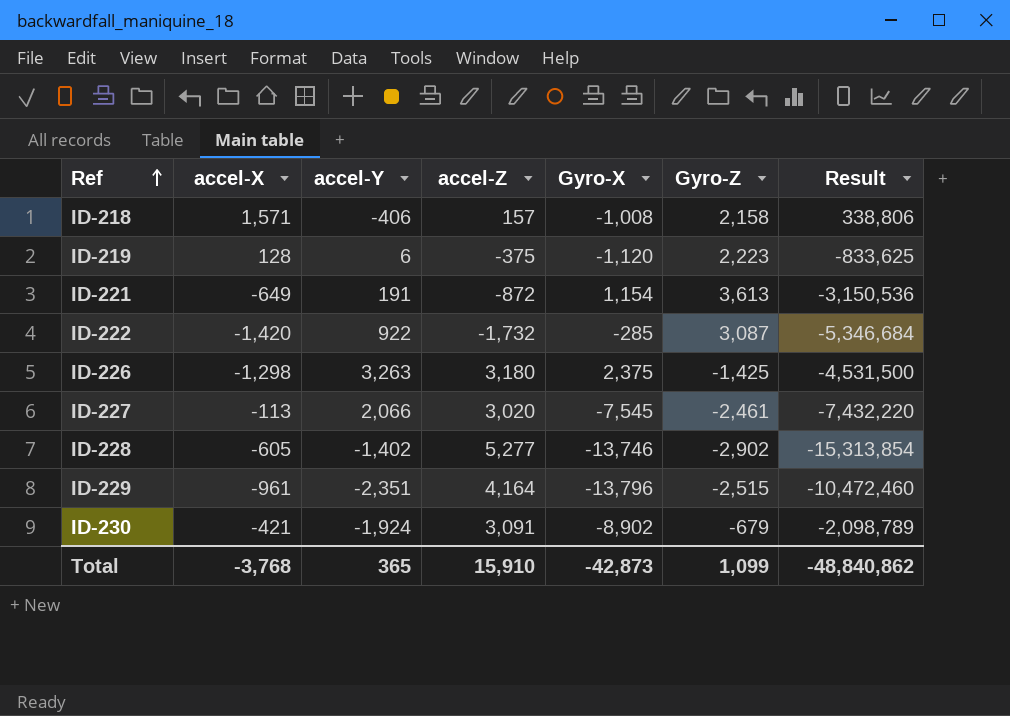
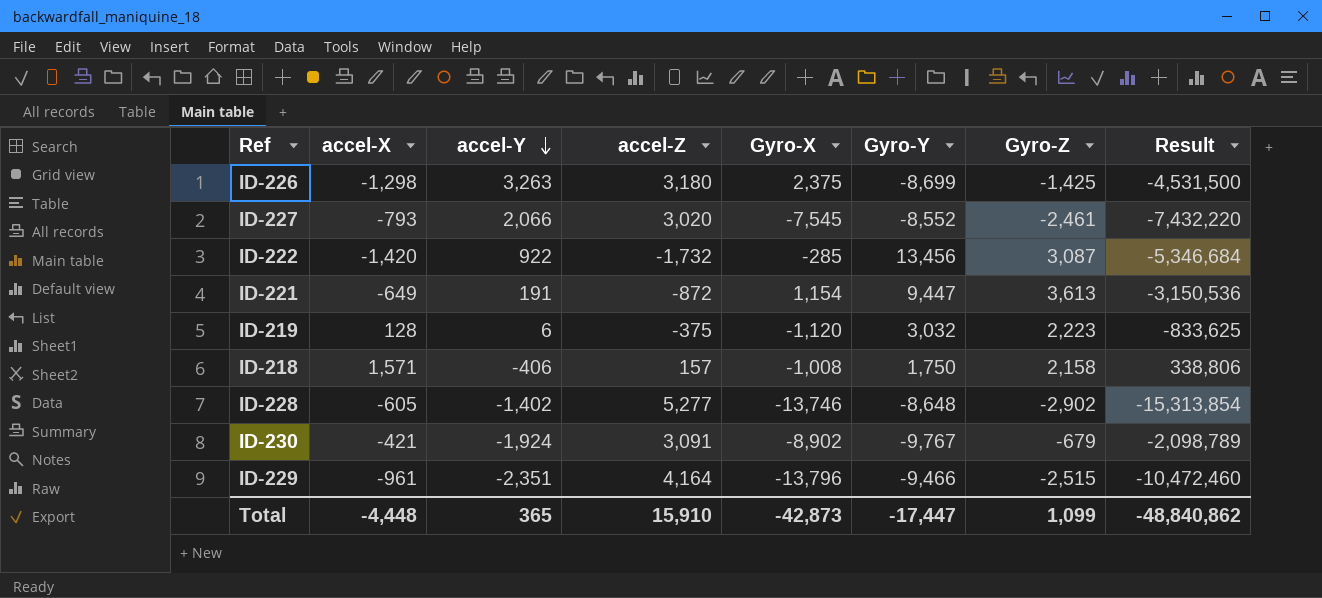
row order: Ref ascending -> accel-Y descending
column Gyro-Y | position: none -> 6
ID-227 | accel-X: -113 -> -793
Total | accel-X: -3,768 -> -4,448

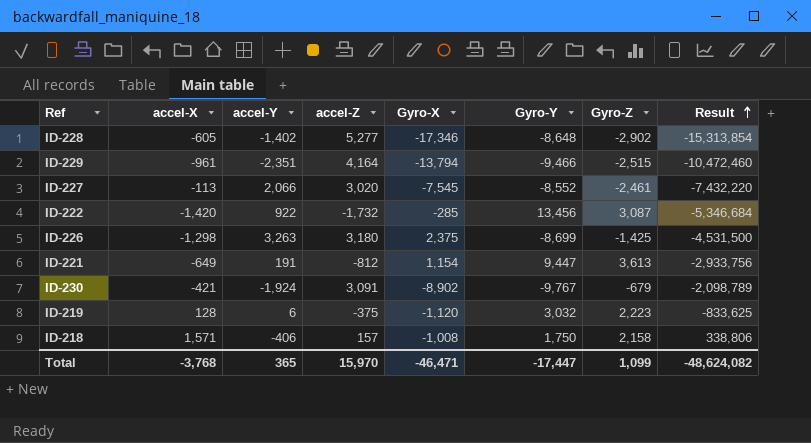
row order: accel-Y descending -> Result ascending
ID-228 | Gyro-X: -13,746 -> -17,346
ID-229 | Gyro-X: -13,796 -> -13,794
ID-227 | accel-X: -793 -> -113
ID-221 | accel-Z: -872 -> -812
ID-221 | Result: -3,150,536 -> -2,933,756
Total | accel-X: -4,448 -> -3,768
Total | accel-Z: 15,910 -> 15,970
Total | Gyro-X: -42,873 -> -46,471
Total | Result: -48,840,862 -> -48,624,082

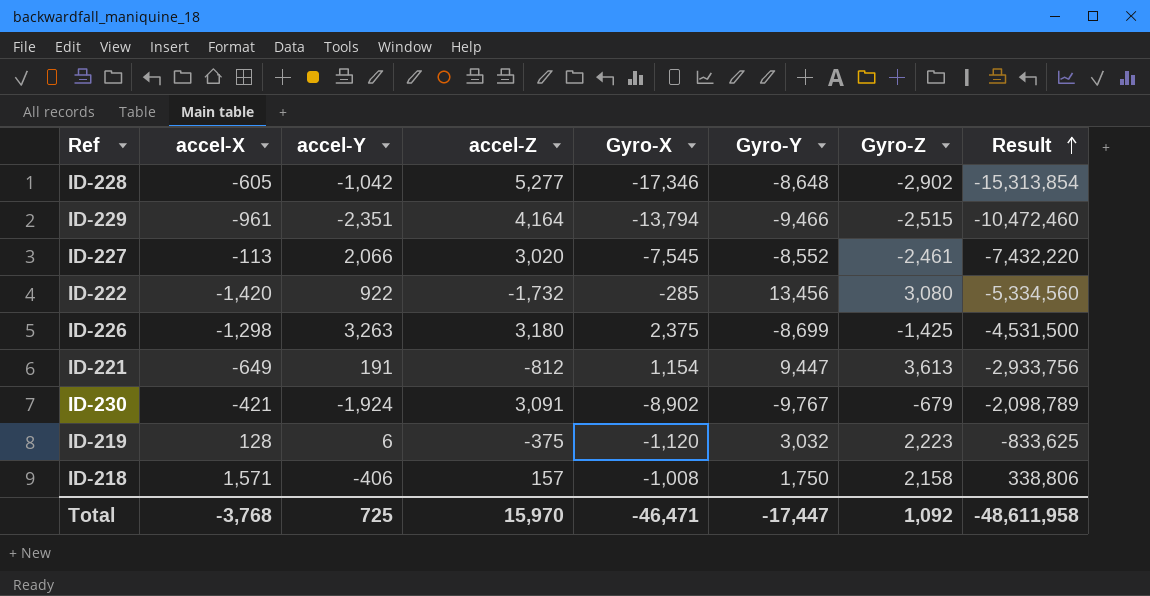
ID-228 | accel-Y: -1,402 -> -1,042
ID-222 | Gyro-Z: 3,087 -> 3,080
ID-222 | Result: -5,346,684 -> -5,334,560
Total | accel-Y: 365 -> 725
Total | Gyro-Z: 1,099 -> 1,092
Total | Result: -48,624,082 -> -48,611,958

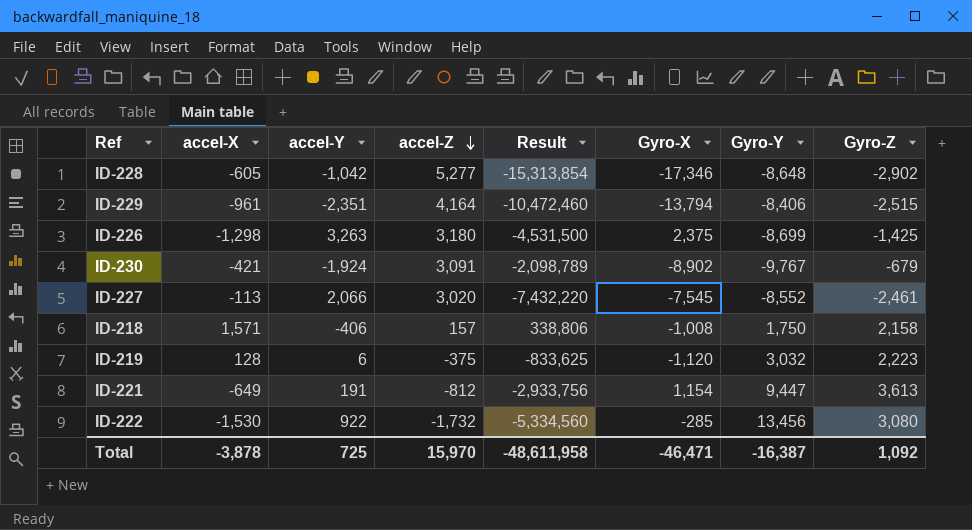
row order: Result ascending -> accel-Z descending
column Result | position: 8 -> 5
ID-229 | Gyro-Y: -9,466 -> -8,406
ID-222 | accel-X: -1,420 -> -1,530
Total | accel-X: -3,768 -> -3,878
Total | Gyro-Y: -17,447 -> -16,387

